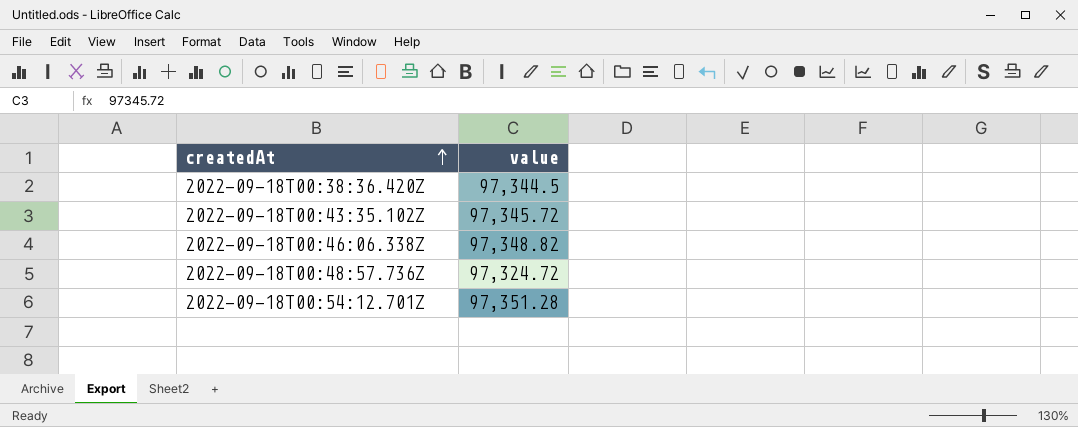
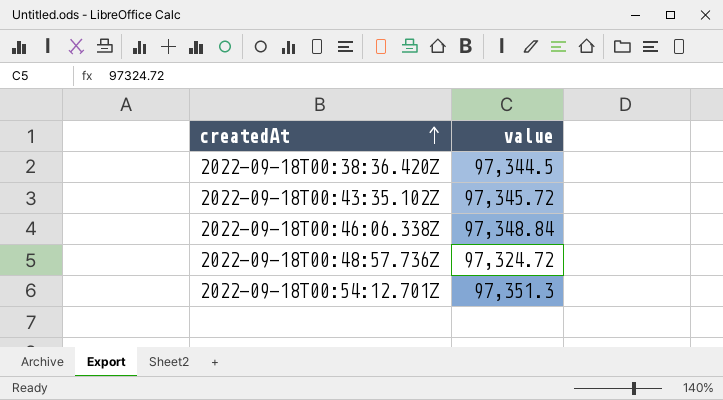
2022-09-18T00:46:06.338Z | value: 97,348.82 -> 97,348.84
2022-09-18T00:54:12.701Z | value: 97,351.28 -> 97,351.3

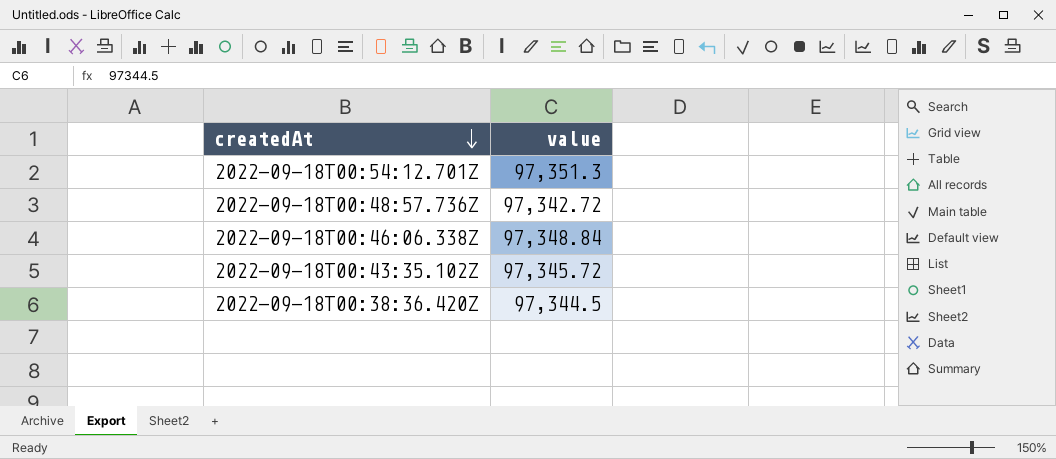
row order: createdAt ascending -> createdAt descending
2022-09-18T00:48:57.736Z | value: 97,324.72 -> 97,342.72

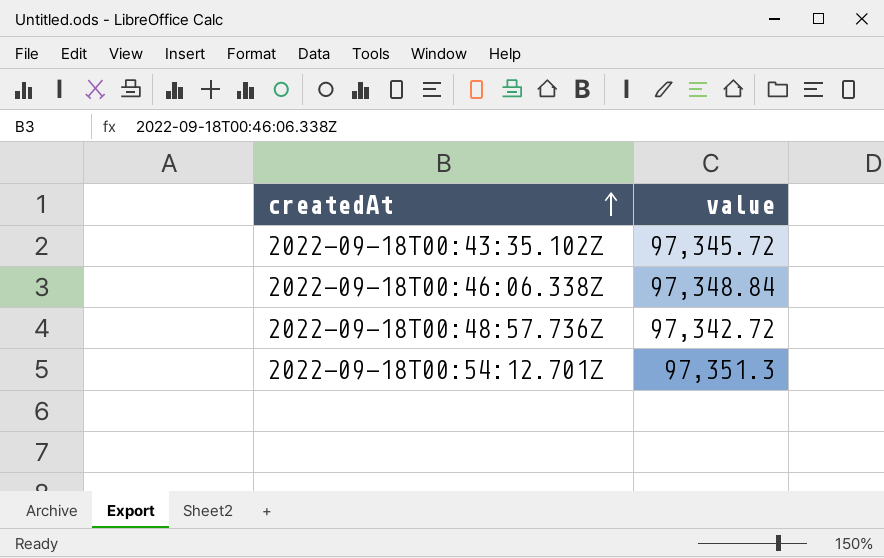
row order: createdAt descending -> createdAt ascending
row 2022-09-18T00:38:36.420Z: 97,344.5 -> none

